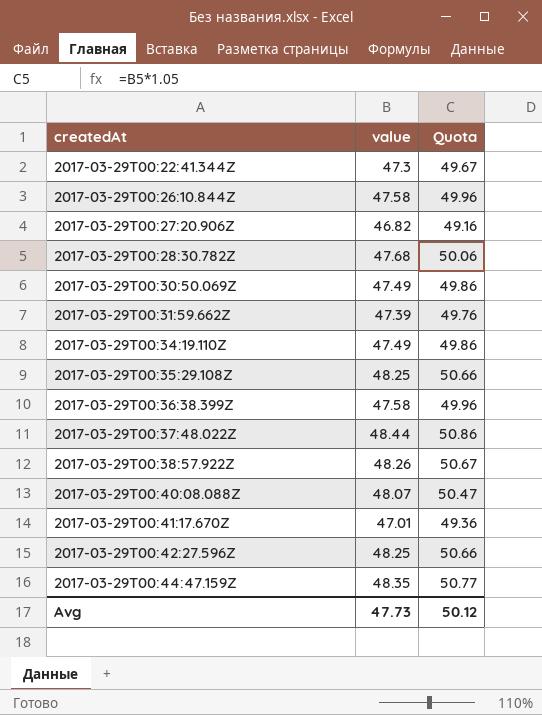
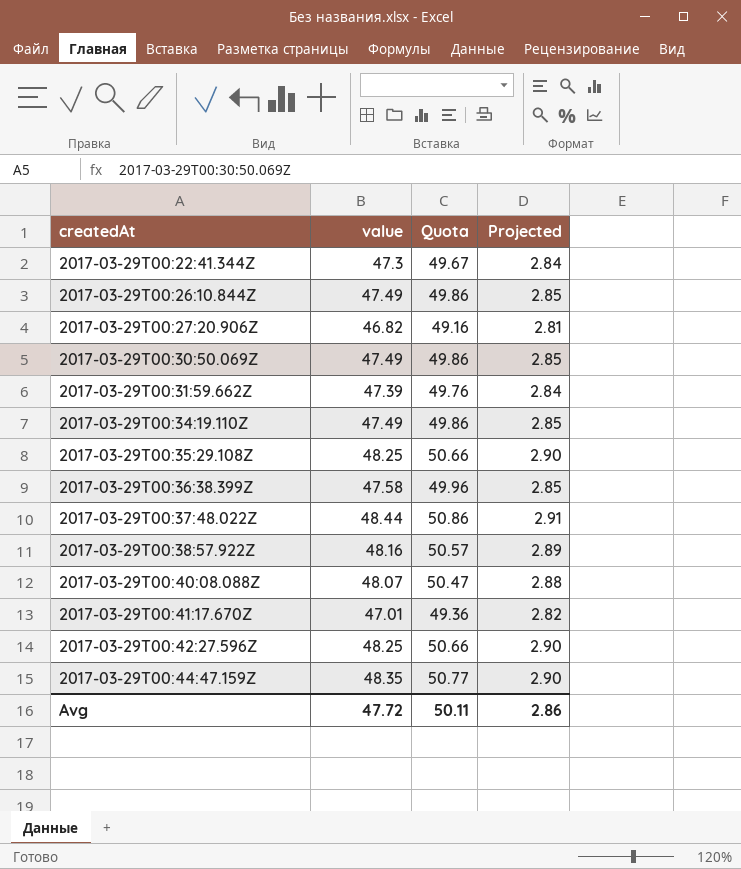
column Projected | formula: none -> [value] * 0.06
row 2017-03-29T00:28:30.782Z: 47.68 | 50.06 -> none
2017-03-29T00:26:10.844Z | value: 47.58 -> 47.49
2017-03-29T00:26:10.844Z | Quota: 49.96 -> 49.86
2017-03-29T00:38:57.922Z | value: 48.26 -> 48.16
2017-03-29T00:38:57.922Z | Quota: 50.67 -> 50.57
Avg | value: 47.73 -> 47.72
Avg | Quota: 50.12 -> 50.11

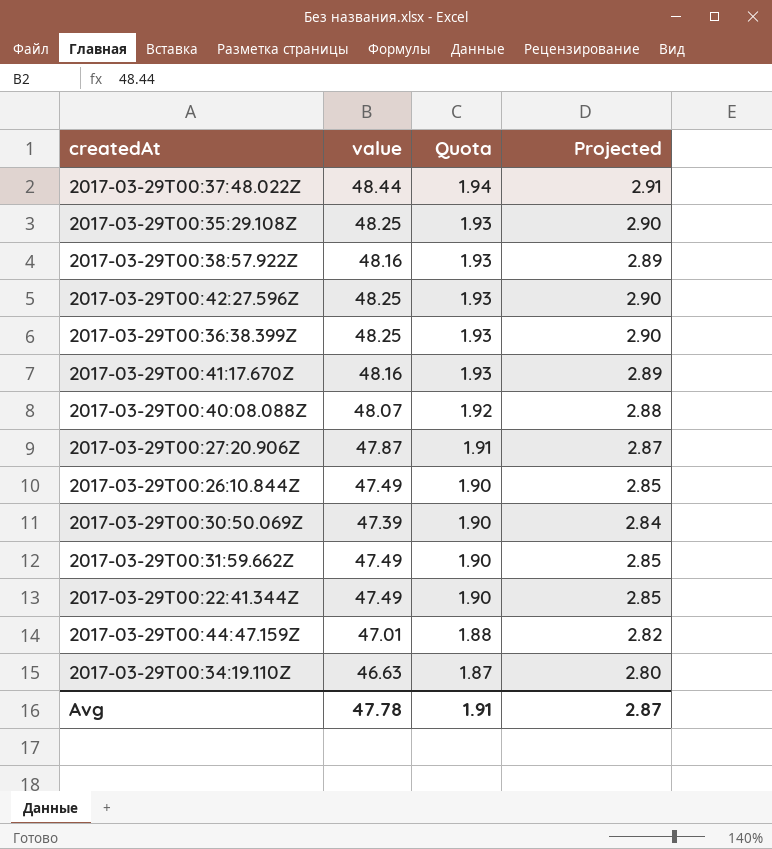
row order: createdAt ascending -> Quota descending
column Quota | formula: [value] * 1.05 -> [value] * 0.04
2017-03-29T00:36:38.399Z | value: 47.58 -> 48.25
2017-03-29T00:36:38.399Z | Projected: 2.85 -> 2.90
2017-03-29T00:41:17.670Z | value: 47.01 -> 48.16
2017-03-29T00:41:17.670Z | Projected: 2.82 -> 2.89
2017-03-29T00:27:20.906Z | value: 46.82 -> 47.87
2017-03-29T00:27:20.906Z | Projected: 2.81 -> 2.87
2017-03-29T00:30:50.069Z | value: 47.49 -> 47.39
2017-03-29T00:30:50.069Z | Projected: 2.85 -> 2.84
2017-03-29T00:31:59.662Z | value: 47.39 -> 47.49
2017-03-29T00:31:59.662Z | Projected: 2.84 -> 2.85
2017-03-29T00:22:41.344Z | value: 47.3 -> 47.49
2017-03-29T00:22:41.344Z | Projected: 2.84 -> 2.85
2017-03-29T00:44:47.159Z | value: 48.35 -> 47.01
2017-03-29T00:44:47.159Z | Projected: 2.90 -> 2.82
2017-03-29T00:34:19.110Z | value: 47.49 -> 46.63
2017-03-29T00:34:19.110Z | Projected: 2.85 -> 2.80
Avg | value: 47.72 -> 47.78
Avg | Quota: 50.11 -> 1.91
Avg | Projected: 2.86 -> 2.87

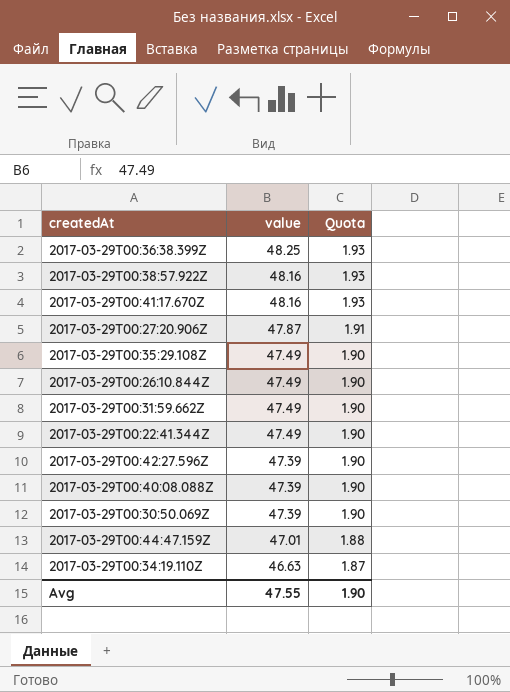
row order: Quota descending -> value descending
column Projected | formula: [value] * 0.06 -> none
row 2017-03-29T00:37:48.022Z: 48.44 | 1.94 | 2.91 -> none
2017-03-29T00:35:29.108Z | value: 48.25 -> 47.49
2017-03-29T00:35:29.108Z | Quota: 1.93 -> 1.90
2017-03-29T00:42:27.596Z | value: 48.25 -> 47.39
2017-03-29T00:42:27.596Z | Quota: 1.93 -> 1.90
2017-03-29T00:40:08.088Z | value: 48.07 -> 47.39
2017-03-29T00:40:08.088Z | Quota: 1.92 -> 1.90
Avg | value: 47.78 -> 47.55
Avg | Quota: 1.91 -> 1.90

